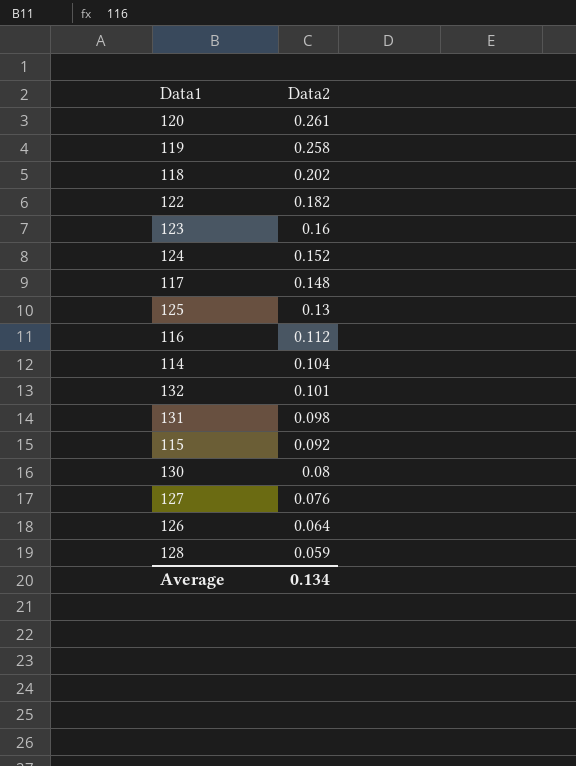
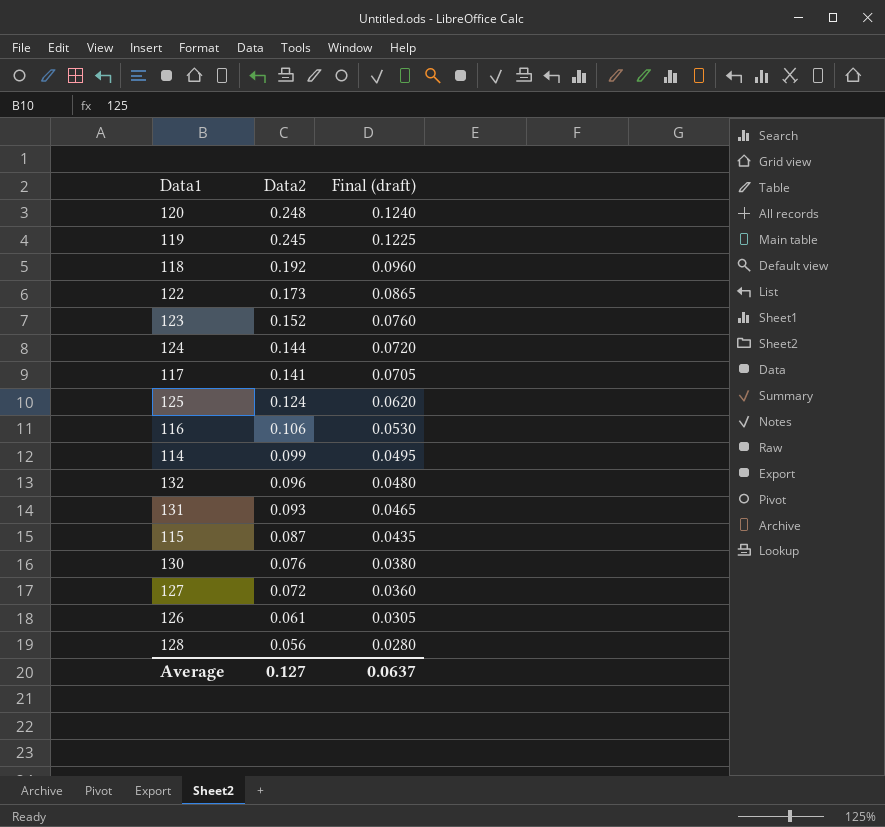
column Final (draft) | formula: none -> [Data2] * 0.5
120 | Data2: 0.261 -> 0.248
119 | Data2: 0.258 -> 0.245
118 | Data2: 0.202 -> 0.192
122 | Data2: 0.182 -> 0.173
123 | Data2: 0.16 -> 0.152
124 | Data2: 0.152 -> 0.144
117 | Data2: 0.148 -> 0.141
125 | Data2: 0.13 -> 0.124
116 | Data2: 0.112 -> 0.106
114 | Data2: 0.104 -> 0.099
132 | Data2: 0.101 -> 0.096
131 | Data2: 0.098 -> 0.093
115 | Data2: 0.092 -> 0.087
130 | Data2: 0.08 -> 0.076
127 | Data2: 0.076 -> 0.072
126 | Data2: 0.064 -> 0.061
128 | Data2: 0.059 -> 0.056
Average | Data2: 0.134 -> 0.127

